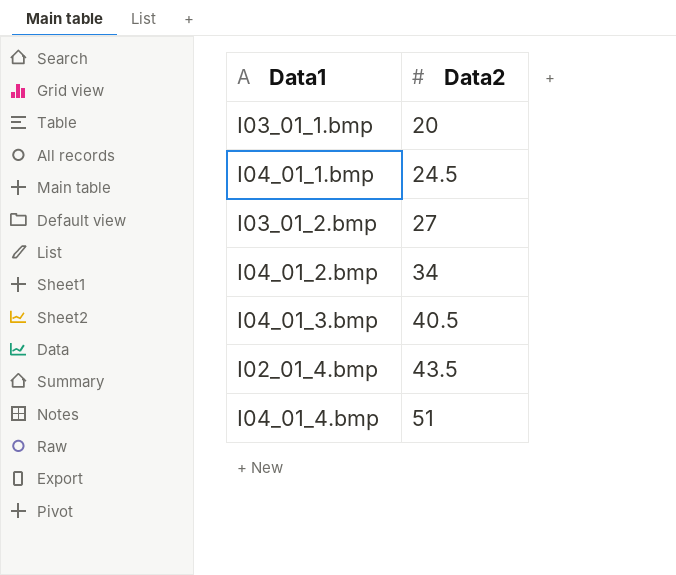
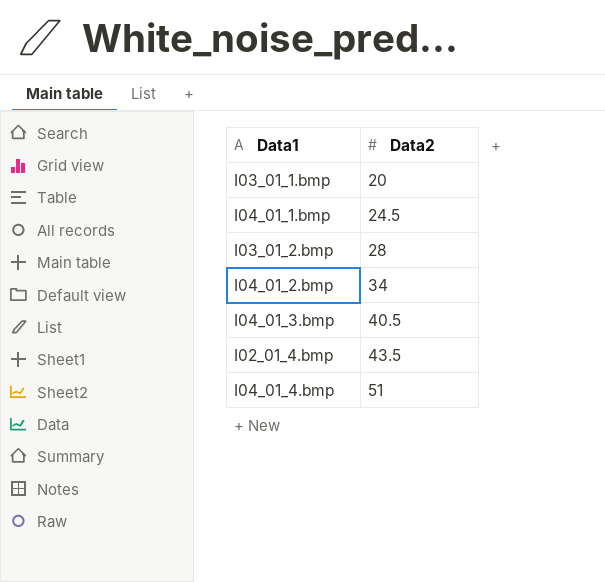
I03_01_2.bmp | Data2: 27 -> 28

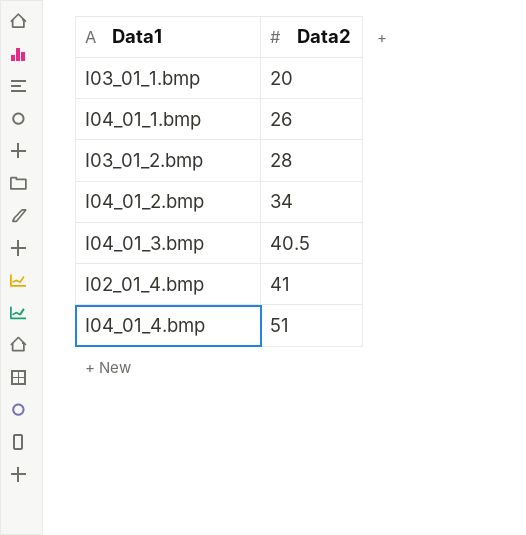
I04_01_1.bmp | Data2: 24.5 -> 26
I02_01_4.bmp | Data2: 43.5 -> 41

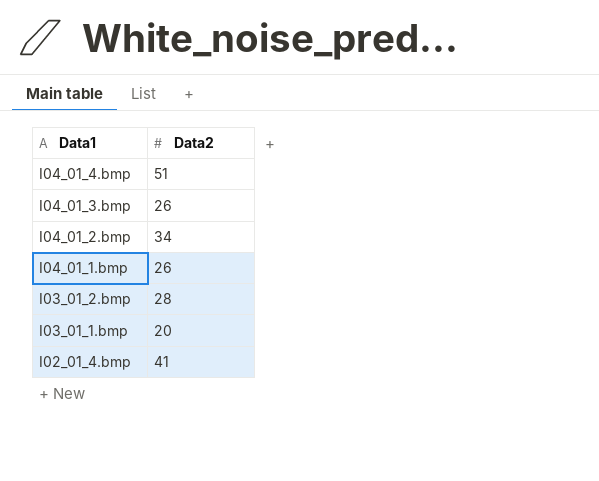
row order: Data2 ascending -> Data1 descending
I04_01_3.bmp | Data2: 40.5 -> 26

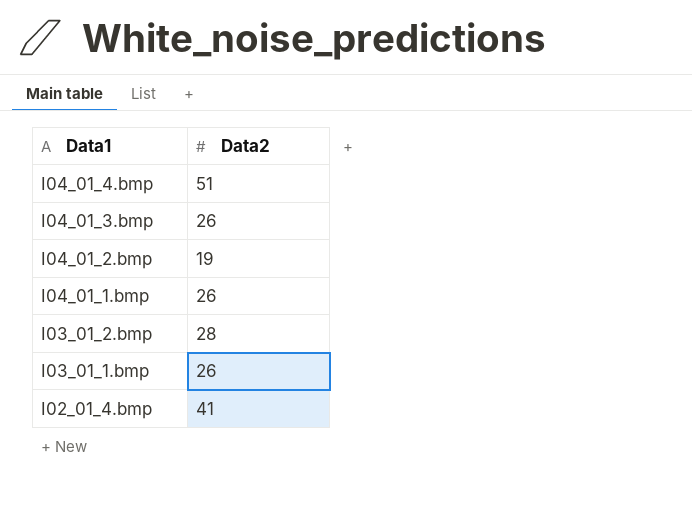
I04_01_2.bmp | Data2: 34 -> 19
I03_01_1.bmp | Data2: 20 -> 26

